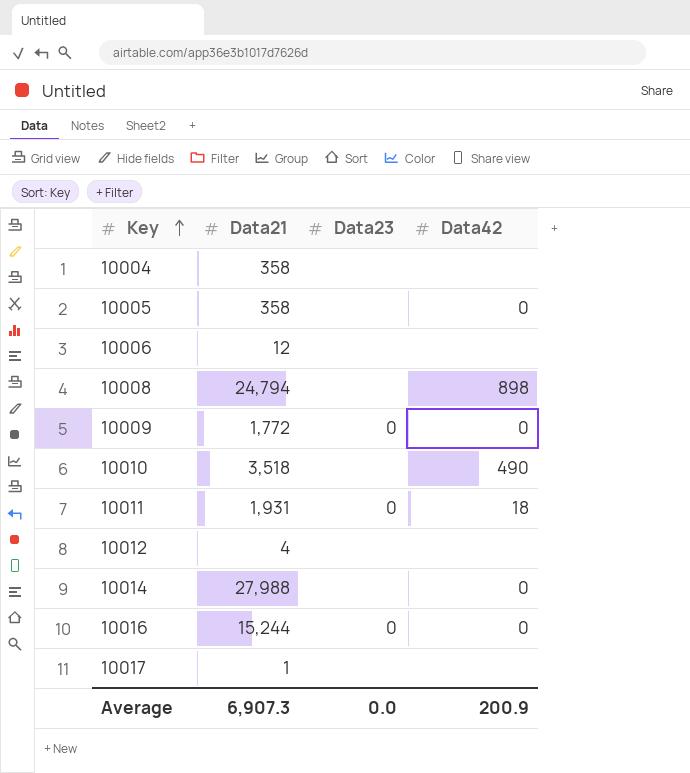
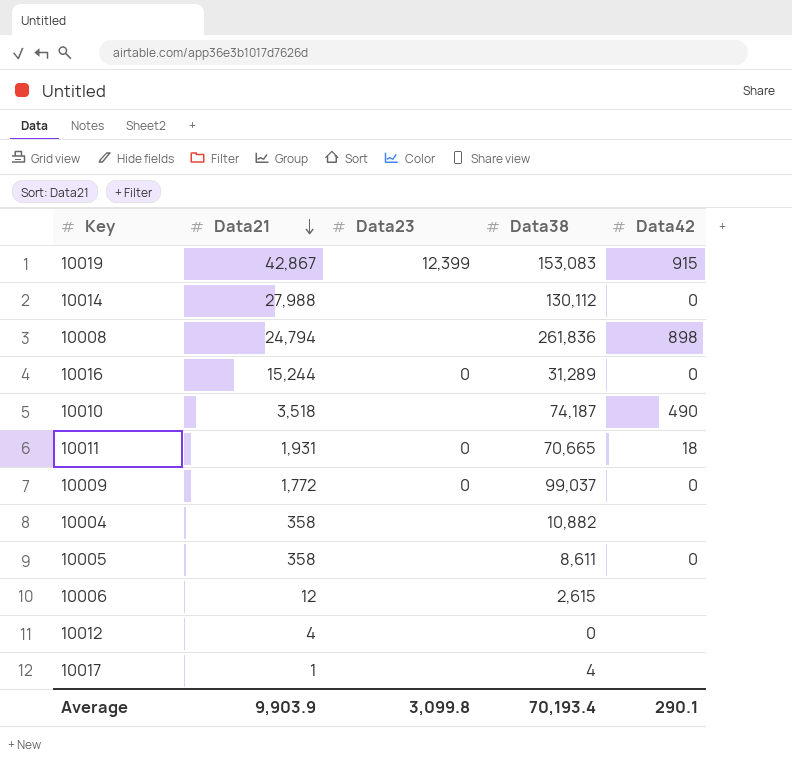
row order: Key ascending -> Data21 descending
column Data38 | position: none -> 4
row 10019: none -> 42,867 | 12,399 | 153,083 | 915
Average | Data21: 6,907.3 -> 9,903.9
Average | Data23: 0.0 -> 3,099.8
Average | Data42: 200.9 -> 290.1

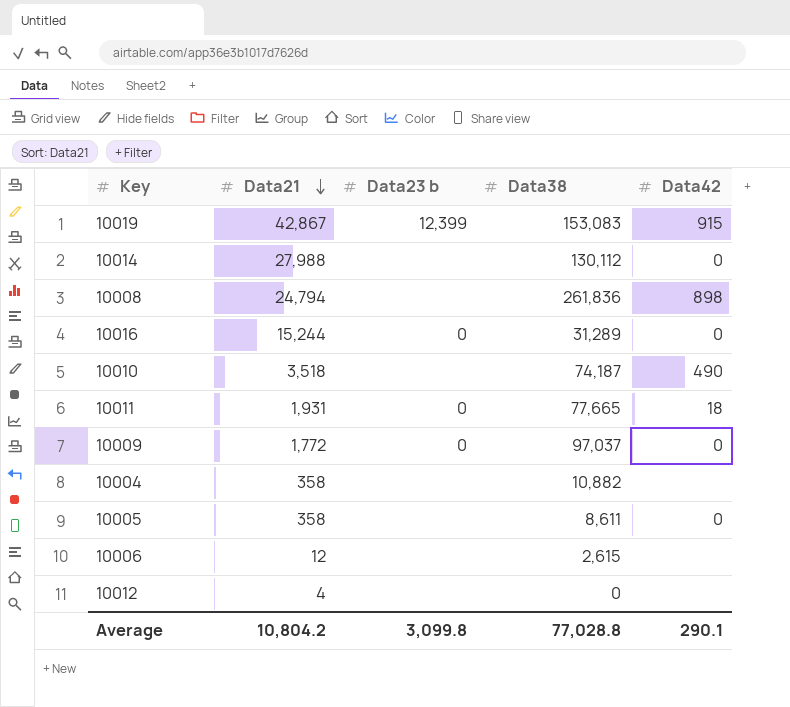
column name: Data23 -> Data23 b
row 10017: 1 | none | 4 | none -> none
10011 | Data38: 70,665 -> 77,665
10009 | Data38: 99,037 -> 97,037
Average | Data21: 9,903.9 -> 10,804.2
Average | Data38: 70,193.4 -> 77,028.8

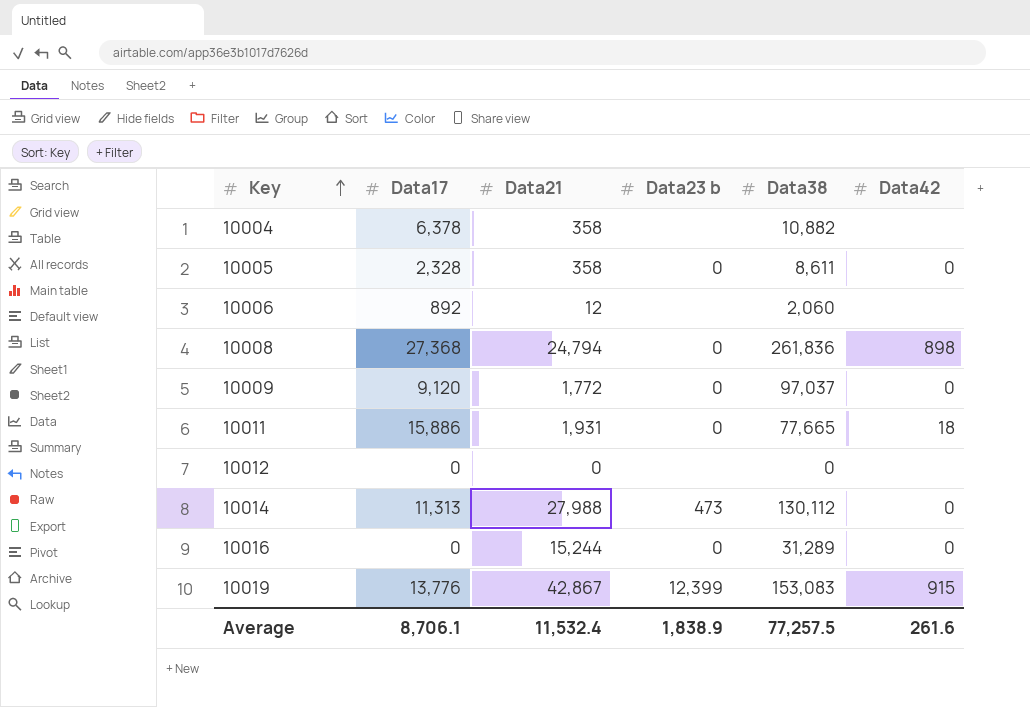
row order: Data21 descending -> Key ascending
column Data17 | position: none -> 2
row 10010: 3,518 | none | 74,187 | 490 -> none
10005 | Data23 b: none -> 0
10006 | Data38: 2,615 -> 2,060
10008 | Data23 b: none -> 0
10012 | Data21: 4 -> 0
10014 | Data23 b: none -> 473
Average | Data21: 10,804.2 -> 11,532.4
Average | Data23 b: 3,099.8 -> 1,838.9
Average | Data38: 77,028.8 -> 77,257.5
Average | Data42: 290.1 -> 261.6

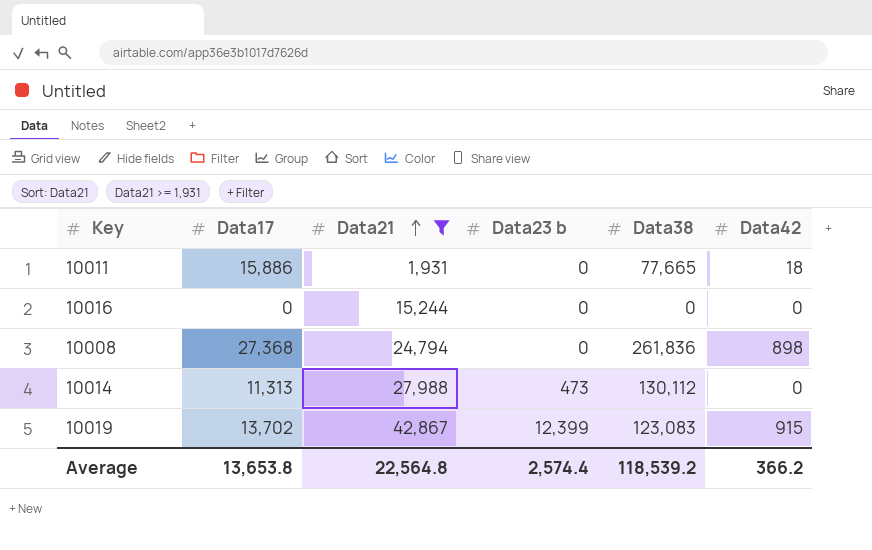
filter: none -> Data21 >= 1,931
row order: Key ascending -> Data21 ascending
10016 | Data38: 31,289 -> 0
10019 | Data17: 13,776 -> 13,702
10019 | Data38: 153,083 -> 123,083
Average | Data17: 8,706.1 -> 13,653.8
Average | Data21: 11,532.4 -> 22,564.8
Average | Data23 b: 1,838.9 -> 2,574.4
Average | Data38: 77,257.5 -> 118,539.2
Average | Data42: 261.6 -> 366.2

